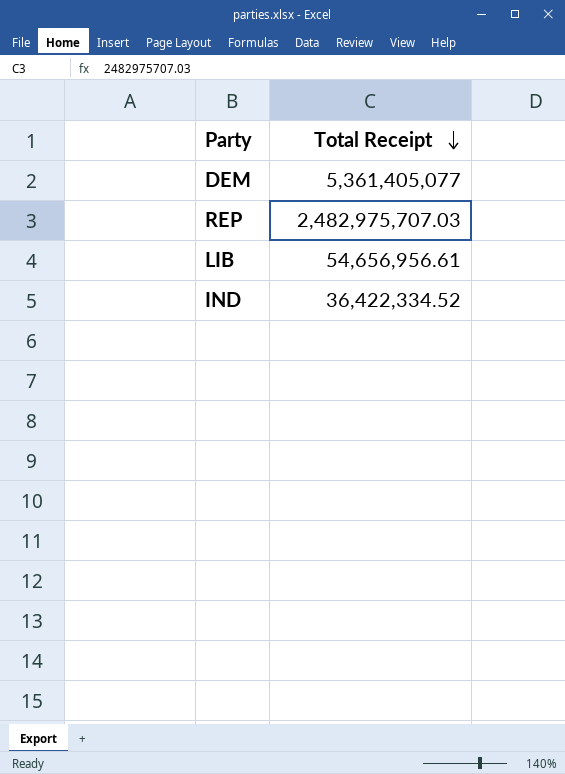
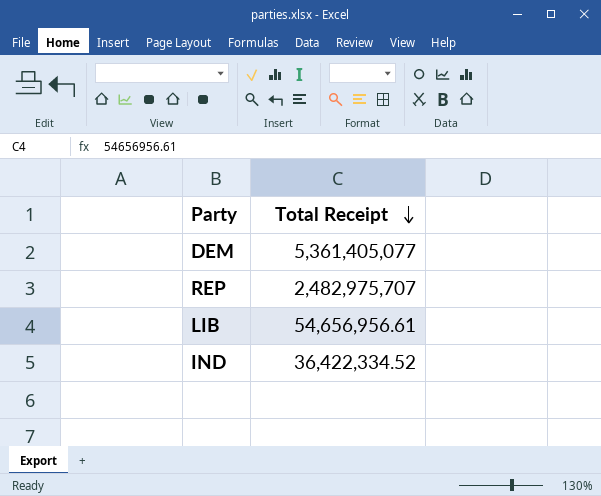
REP | Total Receipt: 2,482,975,707.03 -> 2,482,975,707

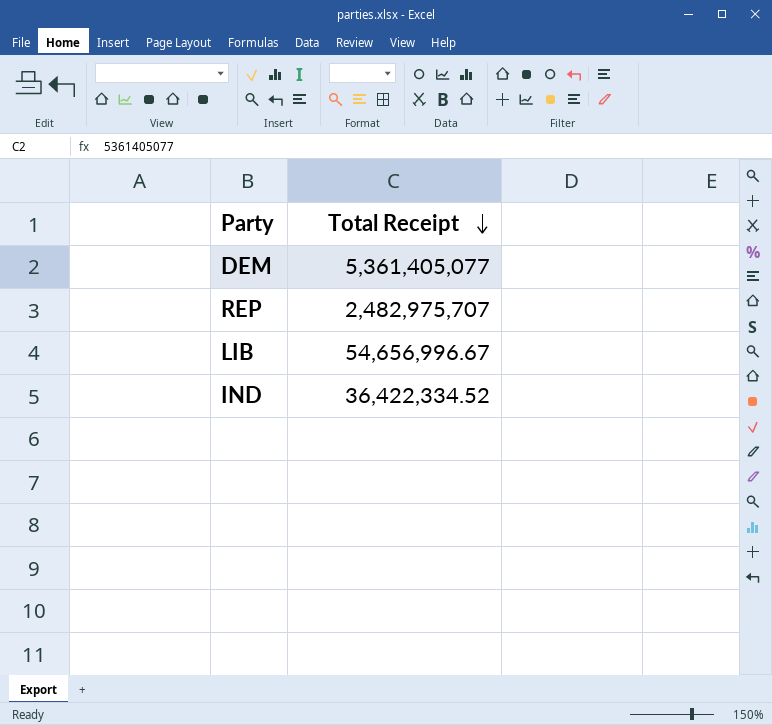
LIB | Total Receipt: 54,656,956.61 -> 54,656,996.67

